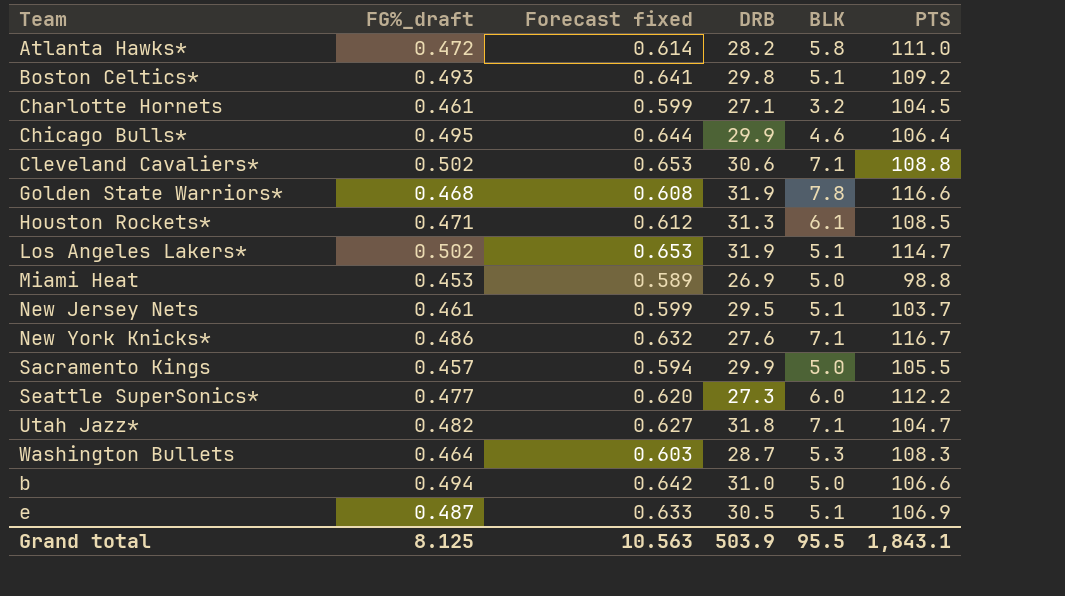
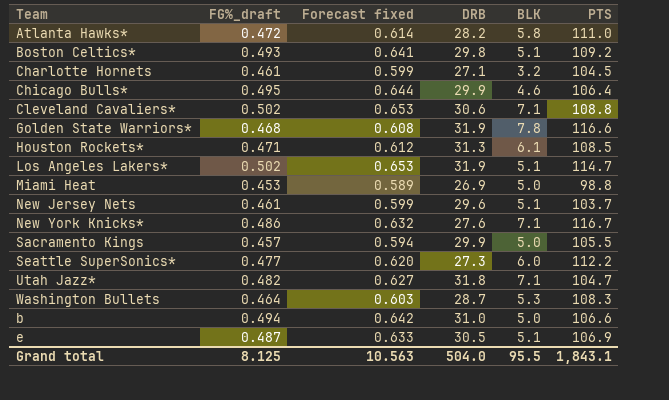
New Jersey Nets | DRB: 29.5 -> 29.6
Grand total | DRB: 503.9 -> 504.0

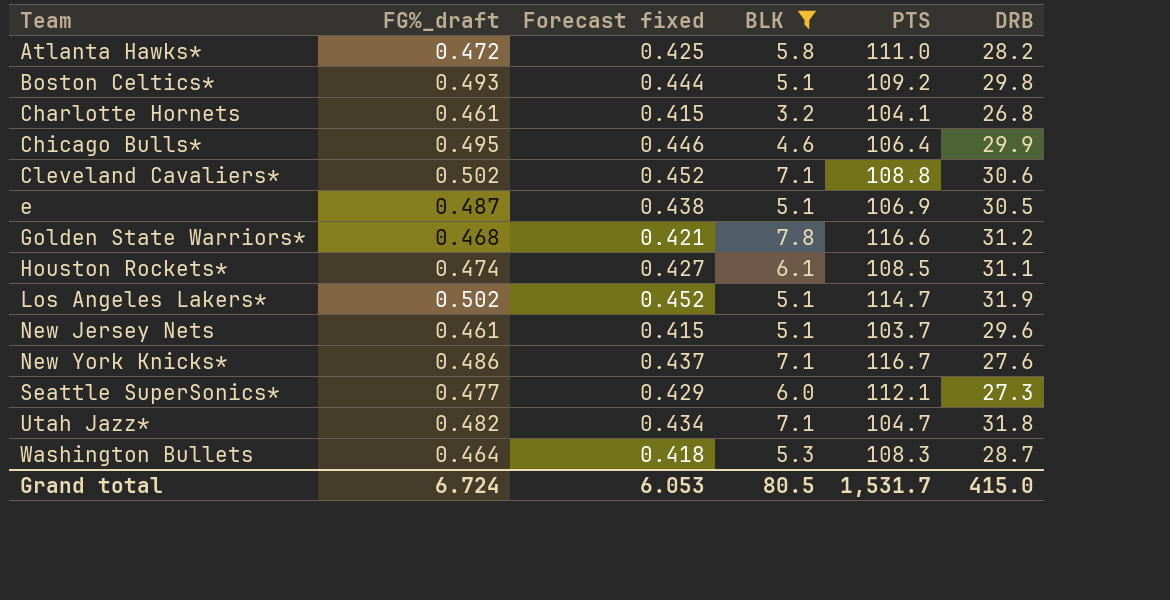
filter: none -> BLK != 5.0
row order: none -> Team ascending
column Forecast fixed | formula: [FG%_draft] * 1.3 -> [FG%_draft] * 0.9
column DRB | position: 4 -> 6
Charlotte Hornets | PTS: 104.5 -> 104.1
Charlotte Hornets | DRB: 27.1 -> 26.8
Golden State Warriors* | DRB: 31.9 -> 31.2
Houston Rockets* | FG%_draft: 0.471 -> 0.474
Houston Rockets* | DRB: 31.3 -> 31.1
Seattle SuperSonics* | PTS: 112.2 -> 112.1
Grand total | FG%_draft: 8.125 -> 6.724
Grand total | Forecast fixed: 10.563 -> 6.053
Grand total | BLK: 95.5 -> 80.5
Grand total | PTS: 1,843.1 -> 1,531.7
Grand total | DRB: 504.0 -> 415.0

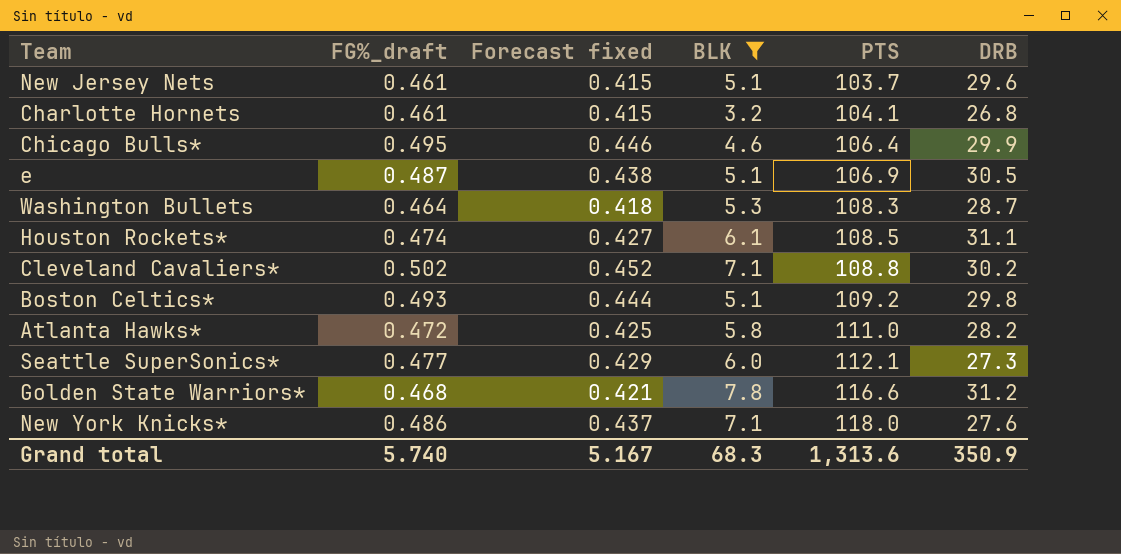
row order: Team ascending -> PTS ascending
row Los Angeles Lakers*: 0.502 | 0.452 | 5.1 | 114.7 | 31.9 -> none
row Utah Jazz*: 0.482 | 0.434 | 7.1 | 104.7 | 31.8 -> none
Cleveland Cavaliers* | DRB: 30.6 -> 30.2
New York Knicks* | PTS: 116.7 -> 118.0
Grand total | FG%_draft: 6.724 -> 5.740
Grand total | Forecast fixed: 6.053 -> 5.167
Grand total | BLK: 80.5 -> 68.3
Grand total | PTS: 1,531.7 -> 1,313.6
Grand total | DRB: 415.0 -> 350.9

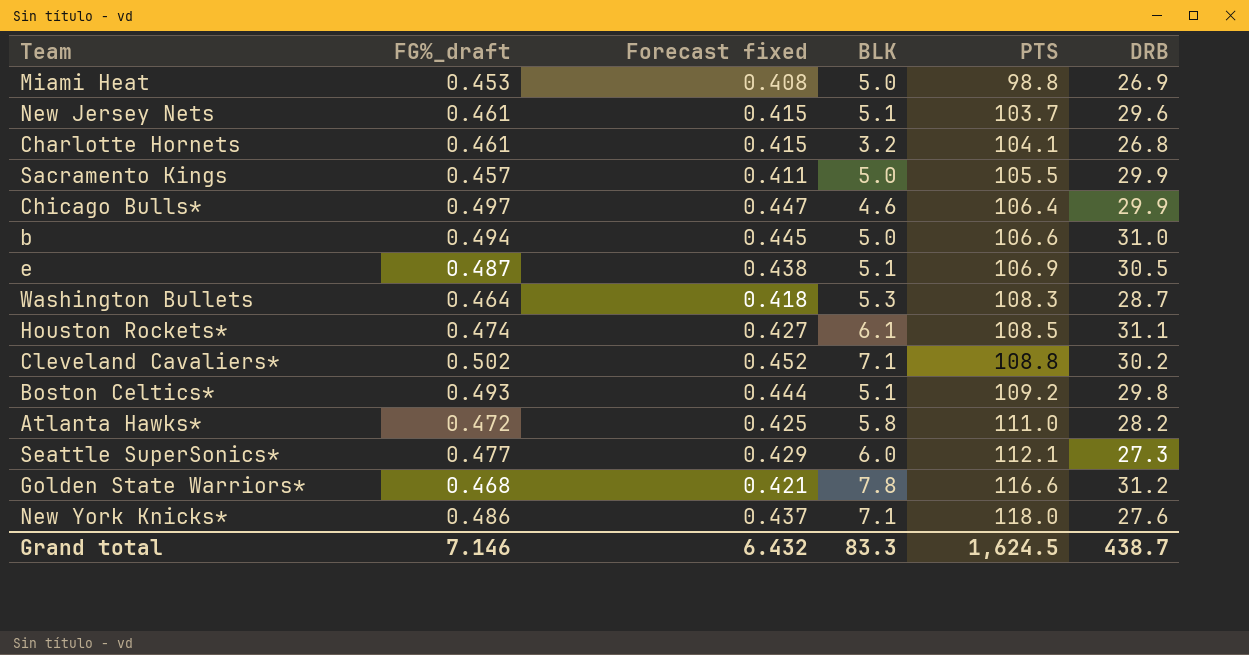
filter: BLK != 5.0 -> none
Chicago Bulls* | FG%_draft: 0.495 -> 0.497
Chicago Bulls* | Forecast fixed: 0.446 -> 0.447
Grand total | FG%_draft: 5.740 -> 7.146
Grand total | Forecast fixed: 5.167 -> 6.432
Grand total | BLK: 68.3 -> 83.3
Grand total | PTS: 1,313.6 -> 1,624.5
Grand total | DRB: 350.9 -> 438.7

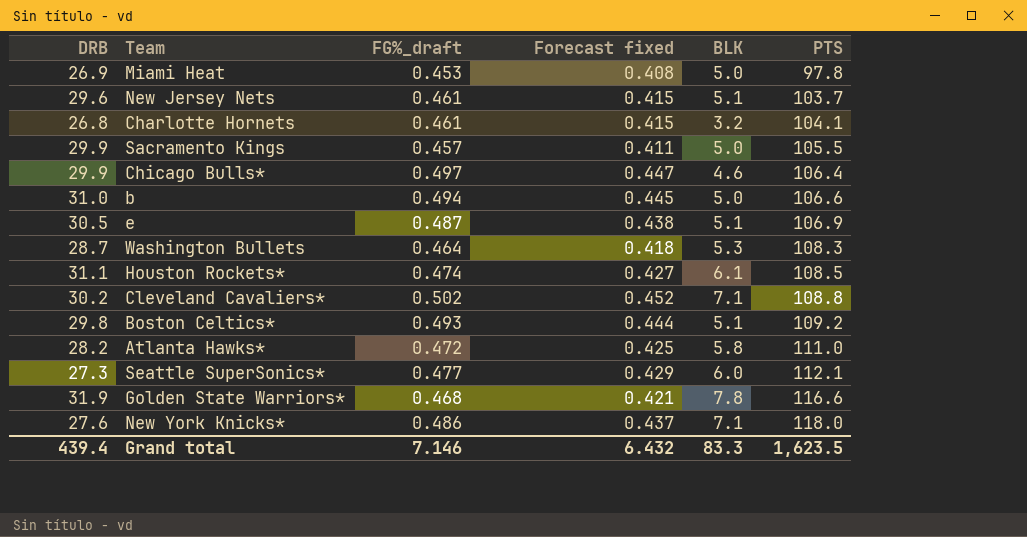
column DRB | position: 6 -> 1
Miami Heat | PTS: 98.8 -> 97.8
Golden State Warriors* | DRB: 31.2 -> 31.9
Grand total | DRB: 438.7 -> 439.4
Grand total | PTS: 1,624.5 -> 1,623.5

